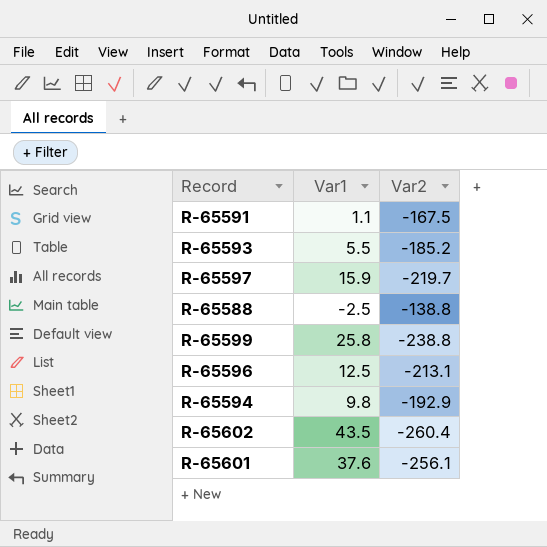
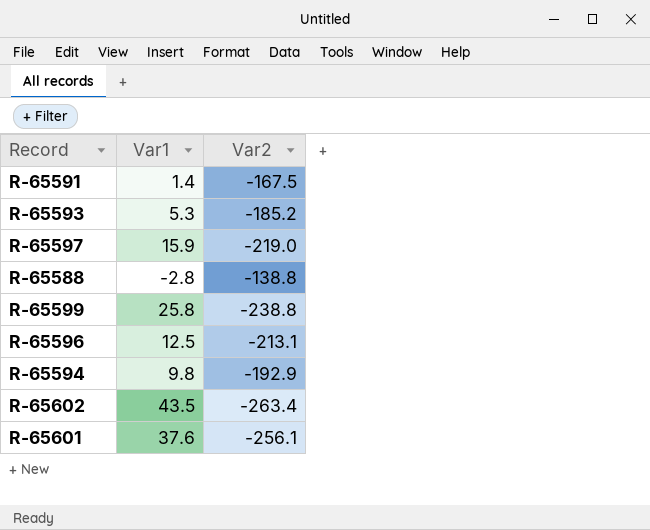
R-65591 | Var1: 1.1 -> 1.4
R-65593 | Var1: 5.5 -> 5.3
R-65597 | Var2: -219.7 -> -219.0
R-65588 | Var1: -2.5 -> -2.8
R-65602 | Var2: -260.4 -> -263.4

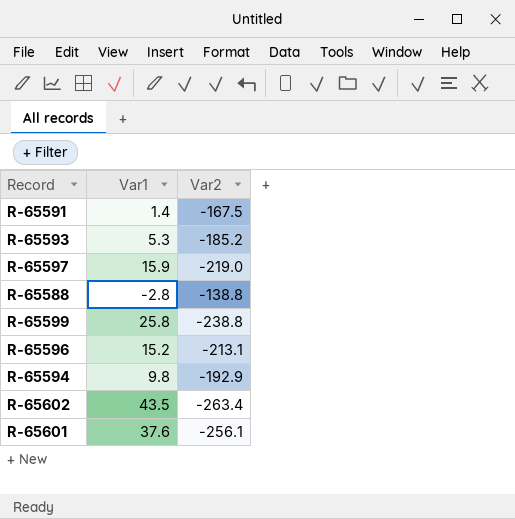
R-65596 | Var1: 12.5 -> 15.2

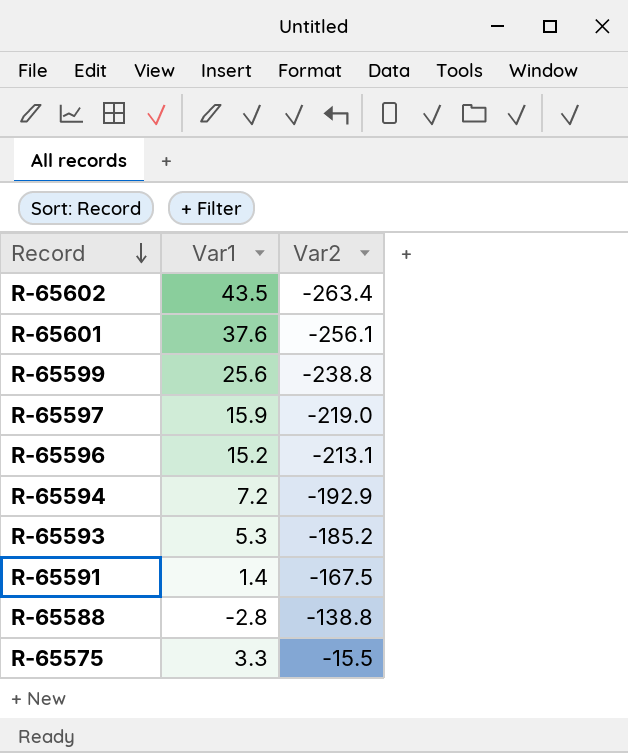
row order: none -> Record descending
R-65599 | Var1: 25.8 -> 25.6
R-65594 | Var1: 9.8 -> 7.2
row R-65575: none -> 3.3 | -15.5

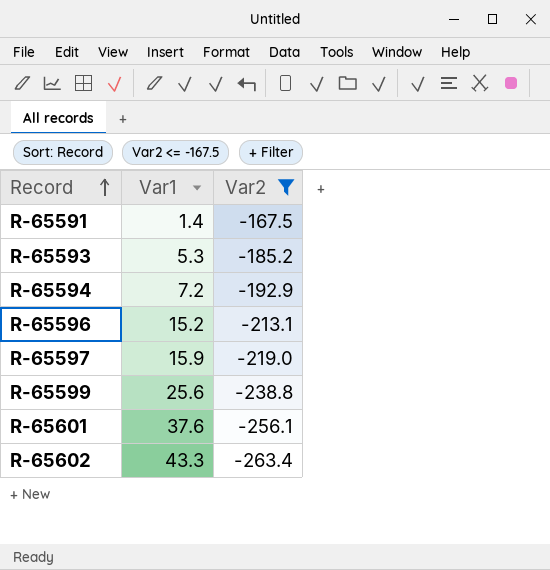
filter: none -> Var2 <= -167.5
row order: Record descending -> Record ascending
R-65602 | Var1: 43.5 -> 43.3

